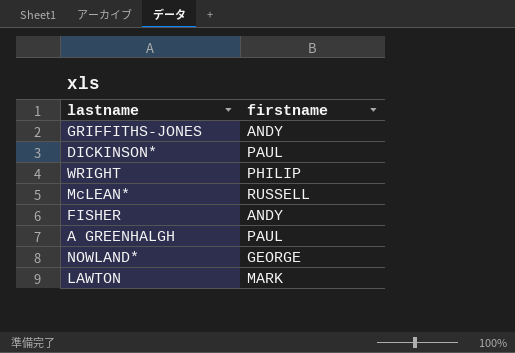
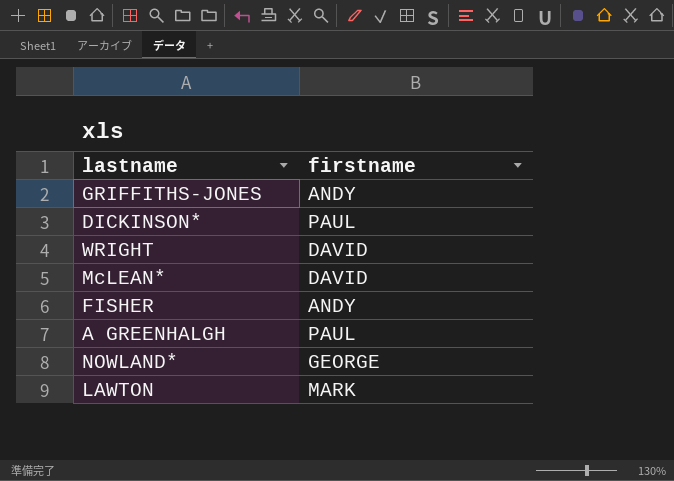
WRIGHT | firstname: PHILIP -> DAVID
McLEAN* | firstname: RUSSELL -> DAVID

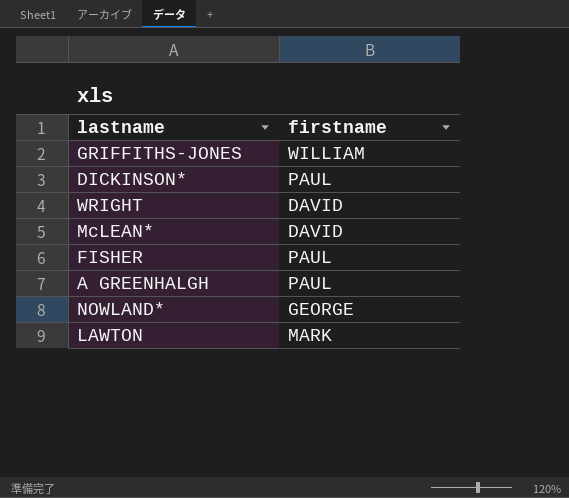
GRIFFITHS-JONES | firstname: ANDY -> WILLIAM
FISHER | firstname: ANDY -> PAUL

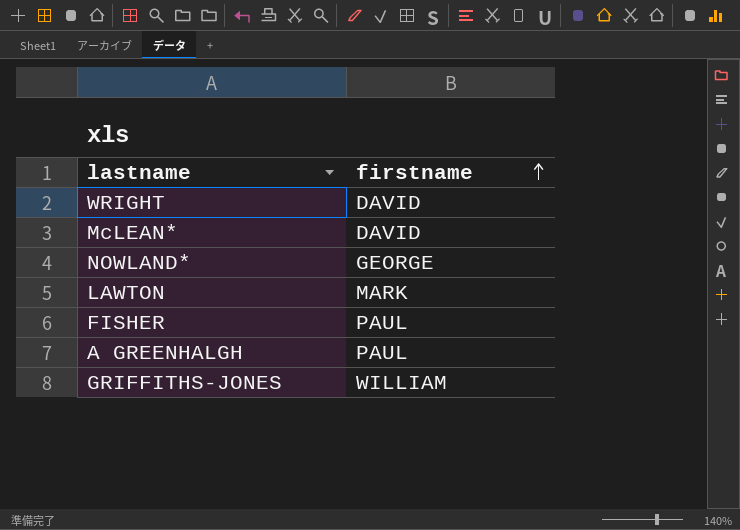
row order: none -> firstname ascending
row DICKINSON*: PAUL -> none

